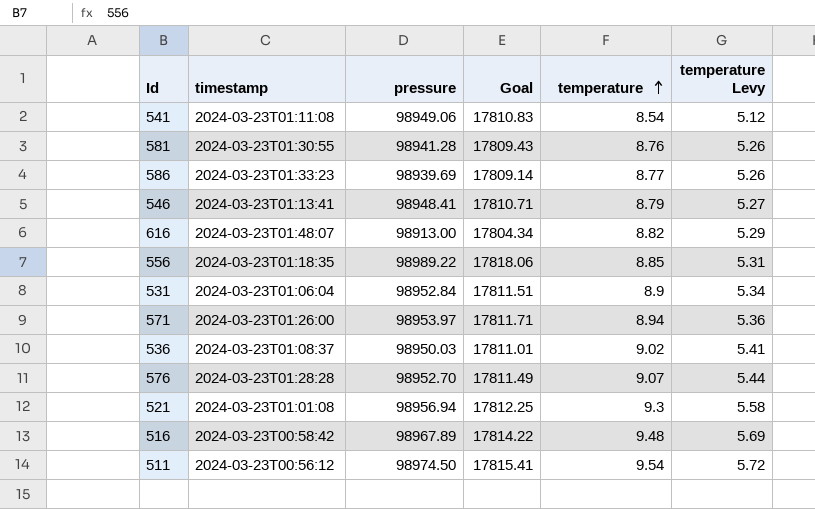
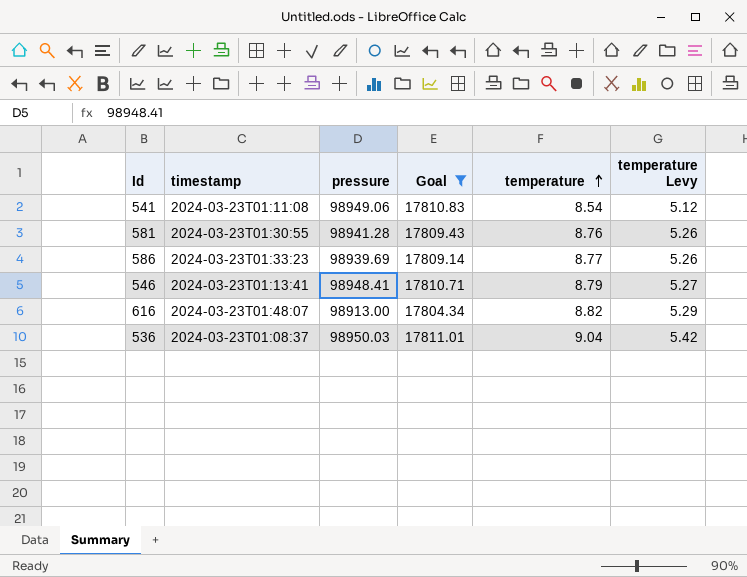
filter: none -> Goal <= 17811.01
536 | temperature: 9.02 -> 9.04
536 | temperature Levy: 5.41 -> 5.42

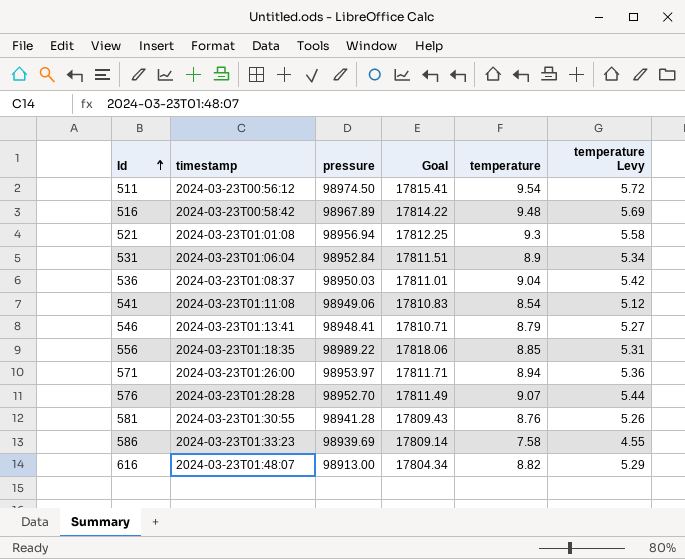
filter: Goal <= 17811.01 -> none
row order: temperature ascending -> Id ascending
586 | temperature: 8.77 -> 7.58
586 | temperature Levy: 5.26 -> 4.55

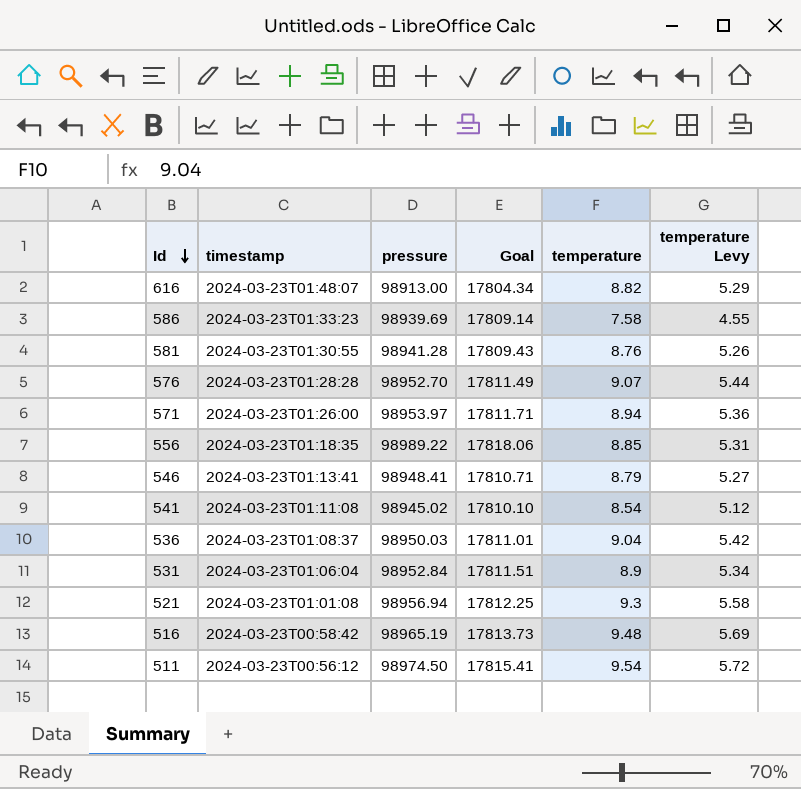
row order: Id ascending -> Id descending
541 | pressure: 98949.06 -> 98945.02
541 | Goal: 17810.83 -> 17810.10
516 | pressure: 98967.89 -> 98965.19
516 | Goal: 17814.22 -> 17813.73

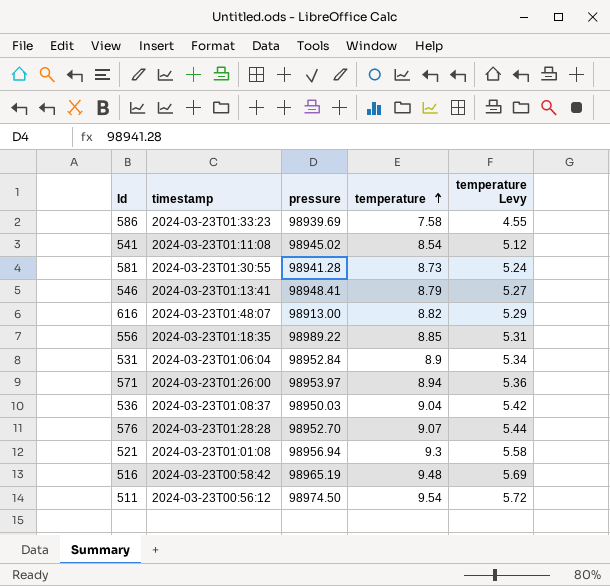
row order: Id descending -> temperature ascending
column Goal | formula: [pressure] * 0.18 -> none
581 | temperature: 8.76 -> 8.73
581 | temperature Levy: 5.26 -> 5.24

